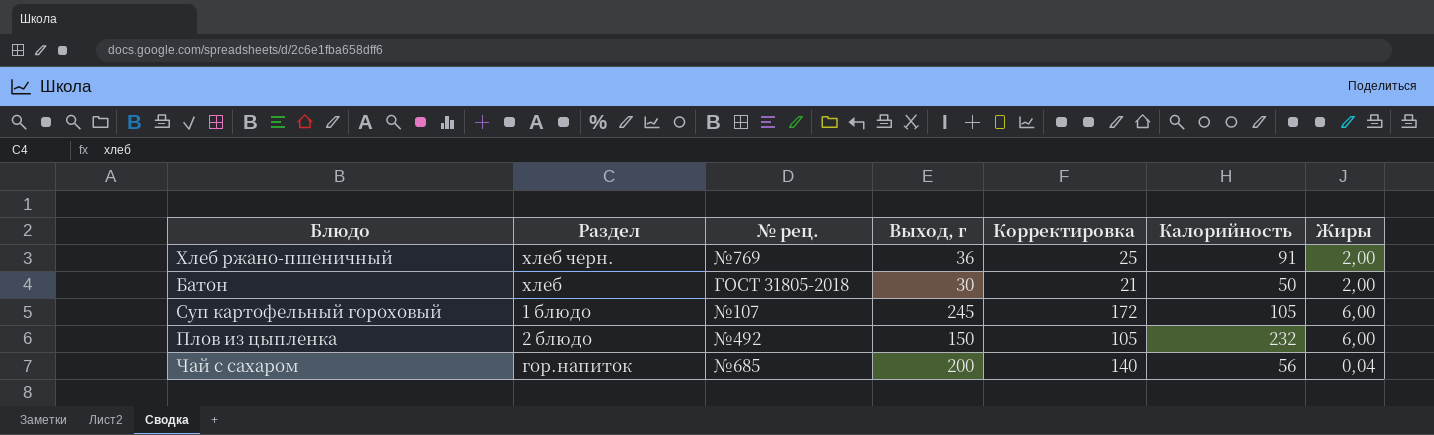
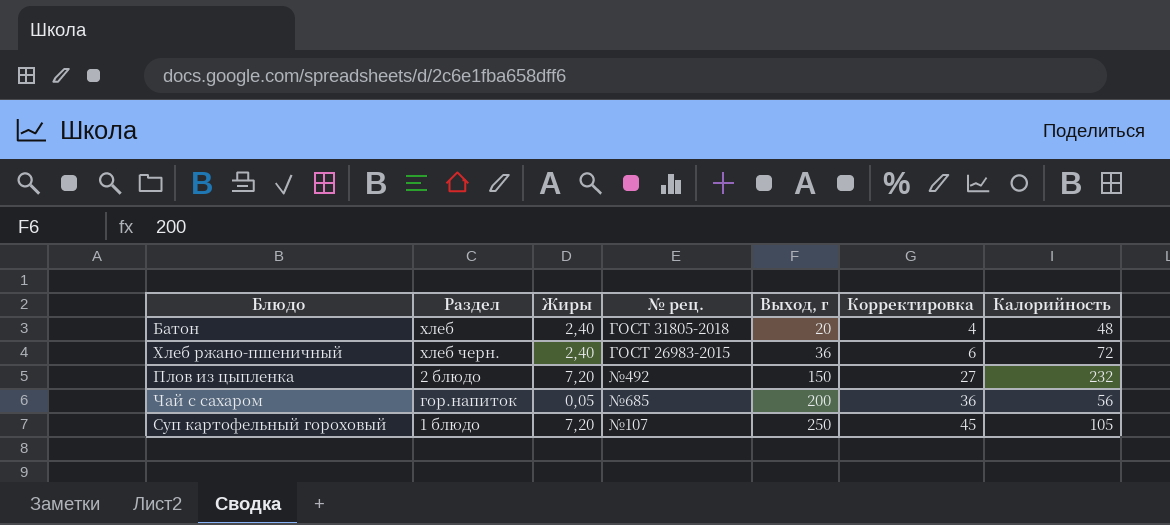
row order: none -> Выход, г ascending
column Жиры | position: 7 -> 3
column Корректировка | formula: [Выход, г] * 0,7 -> [Выход, г] * 0,18
Батон | Жиры: 2,00 -> 2,40
Батон | Выход, г: 30 -> 20
Батон | Калорийность: 50 -> 48
Хлеб ржано-пшеничный | Жиры: 2,00 -> 2,40
Хлеб ржано-пшеничный | № рец.: №769 -> ГОСТ 26983-2015
Хлеб ржано-пшеничный | Калорийность: 91 -> 72
Плов из цыпленка | Жиры: 6,00 -> 7,20
Чай с сахаром | Жиры: 0,04 -> 0,05
Суп картофельный гороховый | Жиры: 6,00 -> 7,20
Суп картофельный гороховый | Выход, г: 245 -> 250

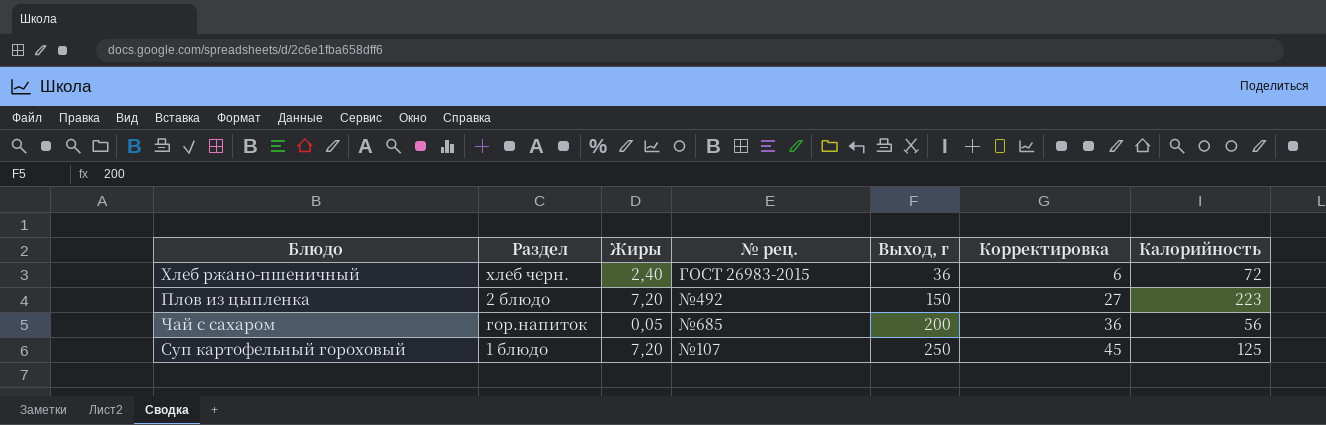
row Батон: хлеб | 2,40 | ГОСТ 31805-2018 | 20 | 4 | 48 -> none
Плов из цыпленка | Калорийность: 232 -> 223
Суп картофельный гороховый | Калорийность: 105 -> 125

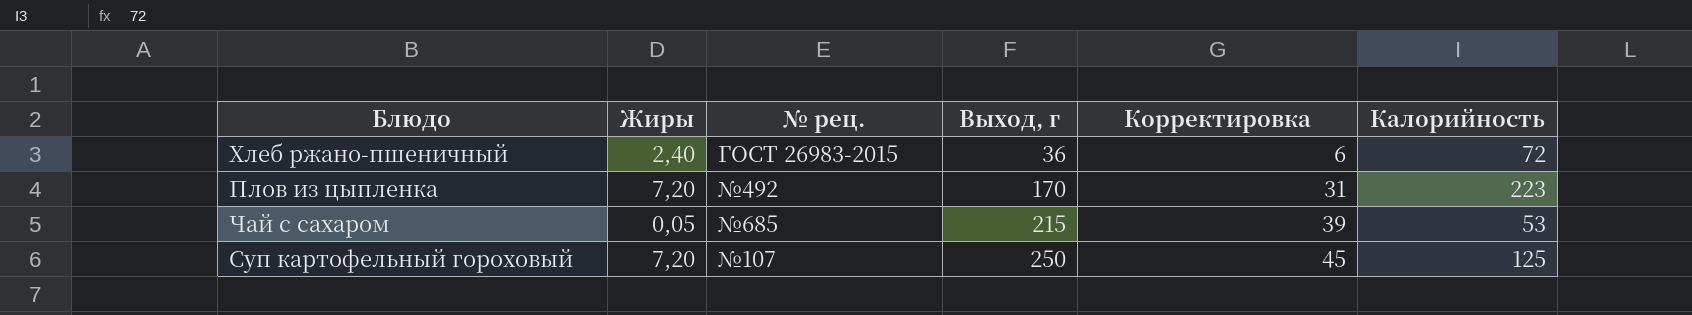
column Раздел | position: 2 -> none
Плов из цыпленка | Выход, г: 150 -> 170
Плов из цыпленка | Корректировка: 27 -> 31
Чай с сахаром | Выход, г: 200 -> 215
Чай с сахаром | Корректировка: 36 -> 39
Чай с сахаром | Калорийность: 56 -> 53

